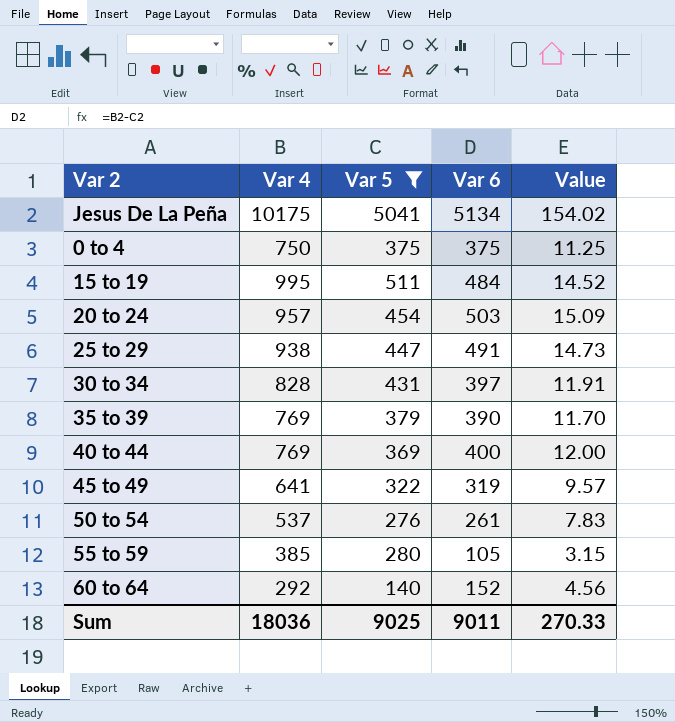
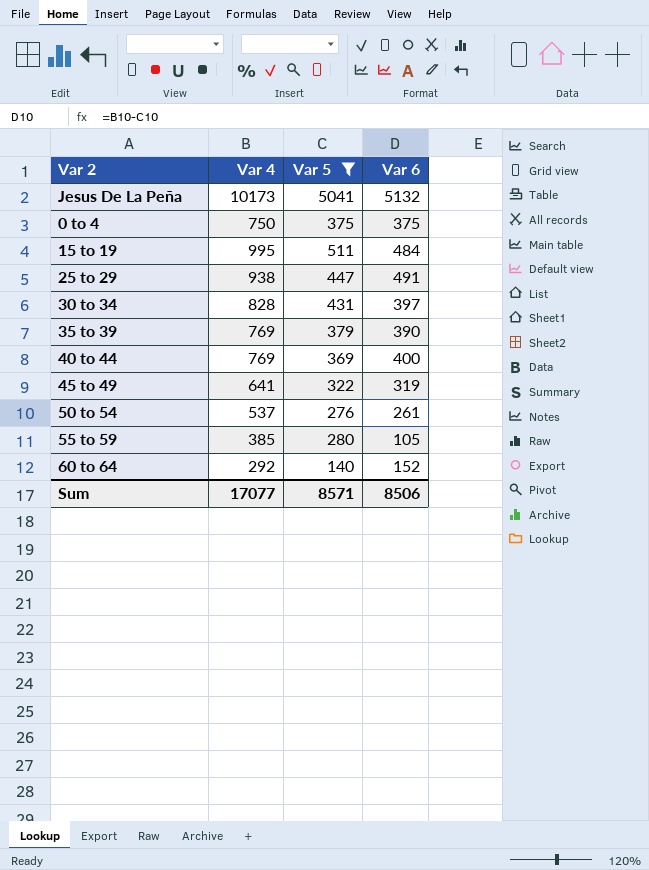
column Value | formula: [Var 6] * 0.03 -> none
row 20 to 24: 957 | 454 | 503 | 15.09 -> none
Jesus De La Peña | Var 4: 10175 -> 10173
Jesus De La Peña | Var 6: 5134 -> 5132
Sum | Var 4: 18036 -> 17077
Sum | Var 5: 9025 -> 8571
Sum | Var 6: 9011 -> 8506

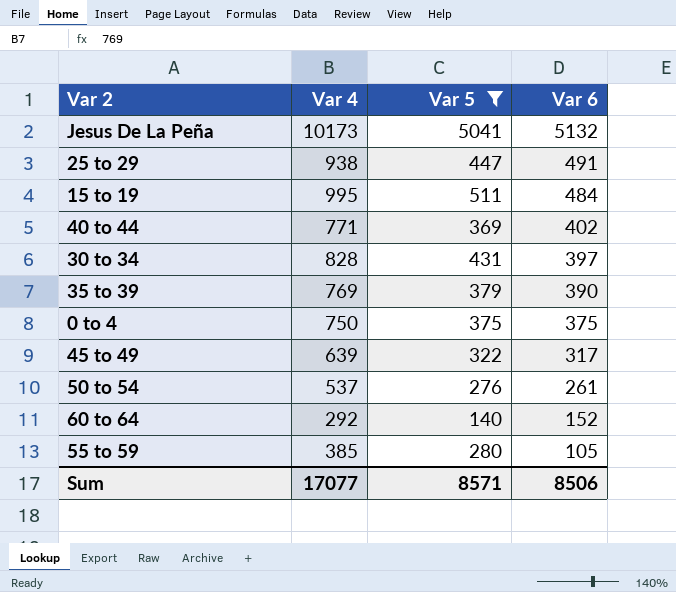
row order: none -> Var 6 descending
40 to 44 | Var 4: 769 -> 771
40 to 44 | Var 6: 400 -> 402
45 to 49 | Var 4: 641 -> 639
45 to 49 | Var 6: 319 -> 317

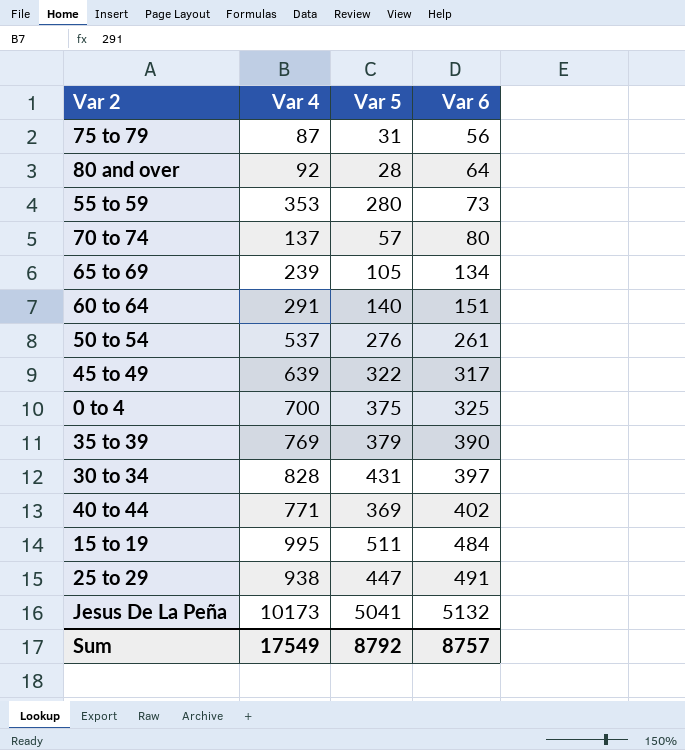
filter: Var 5 >= 140 -> none
row order: Var 6 descending -> Var 6 ascending
55 to 59 | Var 4: 385 -> 353
55 to 59 | Var 6: 105 -> 73
60 to 64 | Var 4: 292 -> 291
60 to 64 | Var 6: 152 -> 151
0 to 4 | Var 4: 750 -> 700
0 to 4 | Var 6: 375 -> 325
Sum | Var 4: 17077 -> 17549
Sum | Var 5: 8571 -> 8792
Sum | Var 6: 8506 -> 8757

